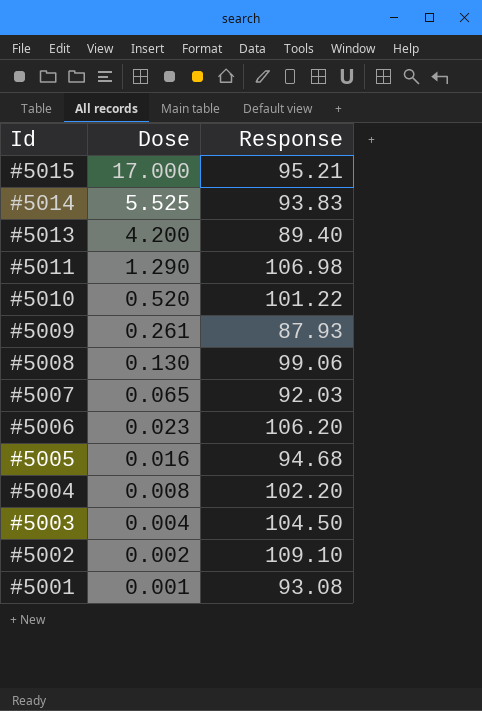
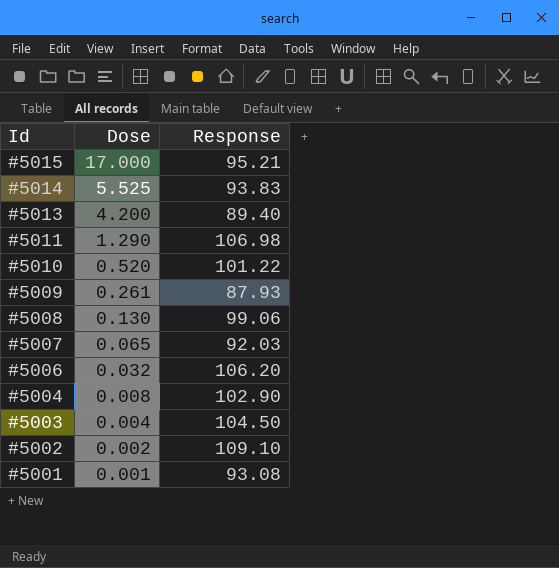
row #5005: 0.016 | 94.68 -> none
#5006 | Dose: 0.023 -> 0.032
#5004 | Response: 102.20 -> 102.90

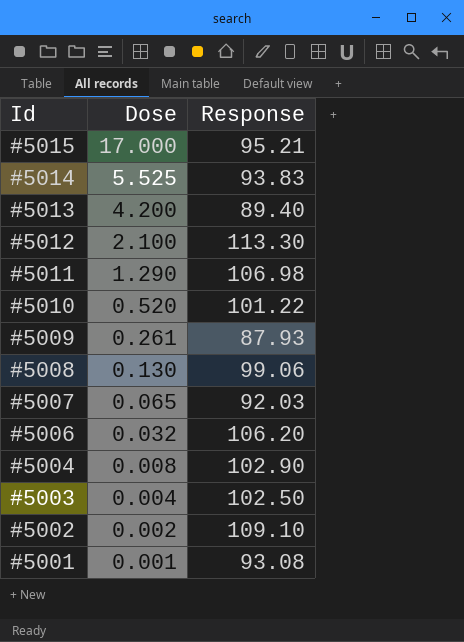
row #5012: none -> 2.100 | 113.30
#5003 | Response: 104.50 -> 102.50

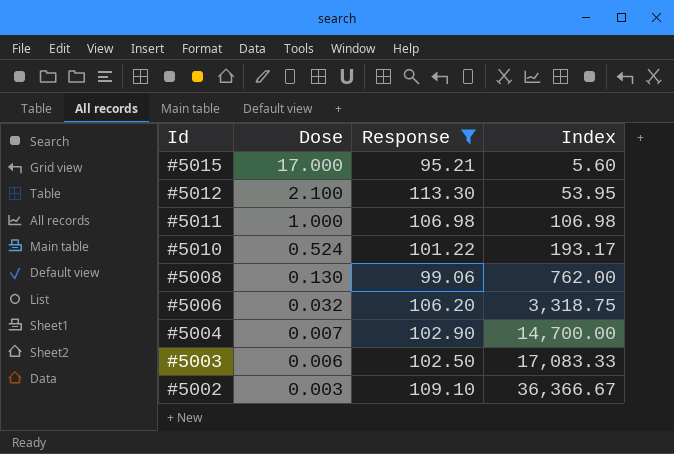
filter: none -> Response >= 95.21
column Index | formula: none -> [Response] / [Dose]
#5011 | Dose: 1.290 -> 1.000
#5010 | Dose: 0.520 -> 0.524
#5004 | Dose: 0.008 -> 0.007
#5003 | Dose: 0.004 -> 0.006
#5002 | Dose: 0.002 -> 0.003

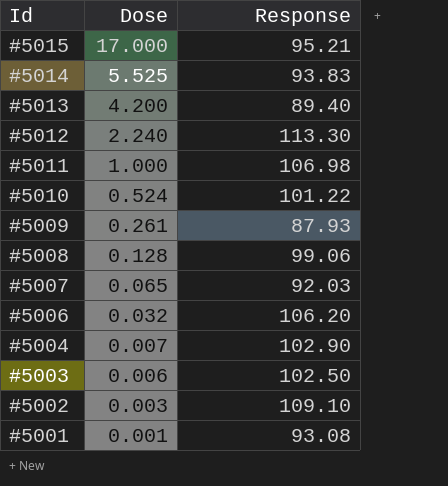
filter: Response >= 95.21 -> none
column Index | formula: [Response] / [Dose] -> none
#5012 | Dose: 2.100 -> 2.240
#5008 | Dose: 0.130 -> 0.128

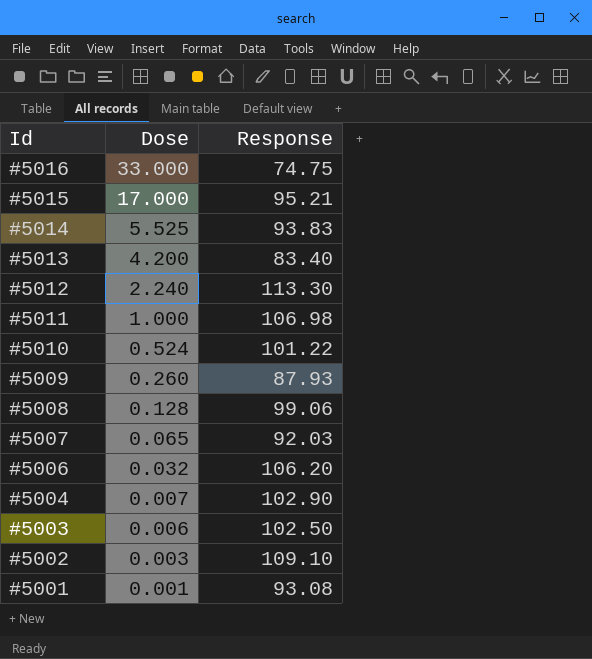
row #5016: none -> 33.000 | 74.75
#5013 | Response: 89.40 -> 83.40
#5009 | Dose: 0.261 -> 0.260

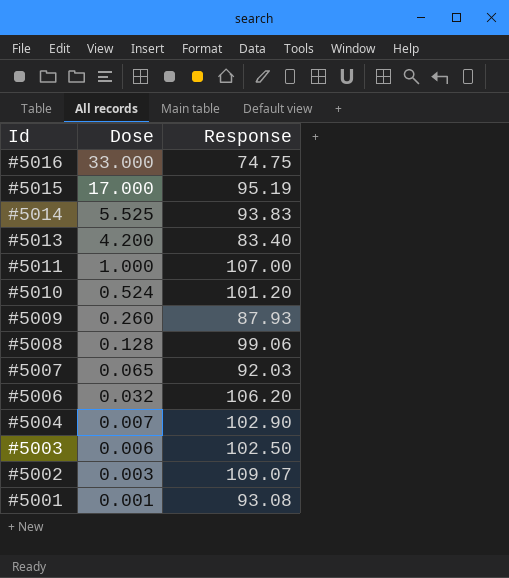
row #5012: 2.240 | 113.30 -> none
#5015 | Response: 95.21 -> 95.19
#5011 | Response: 106.98 -> 107.00
#5010 | Response: 101.22 -> 101.20
#5002 | Response: 109.10 -> 109.07

